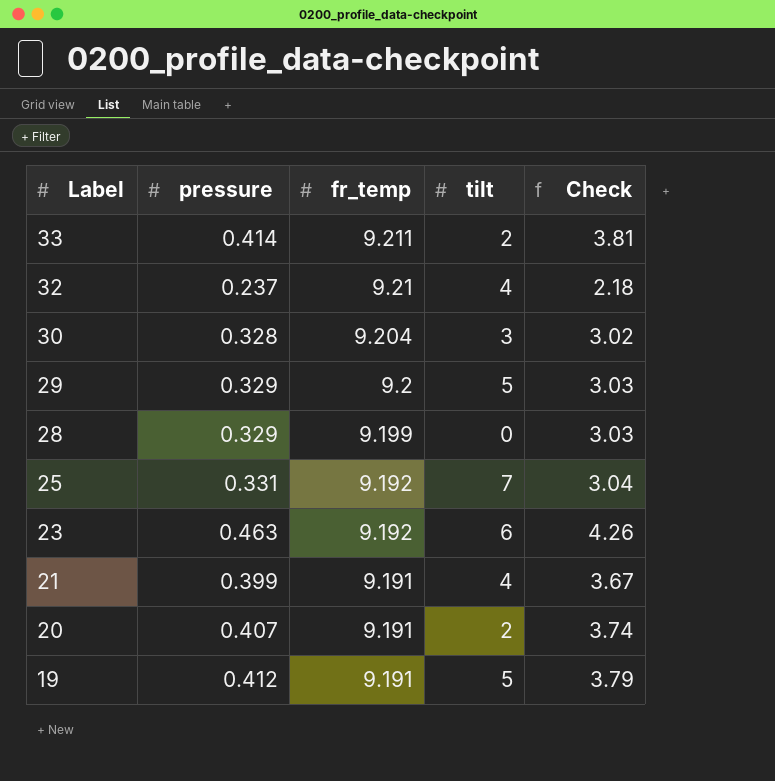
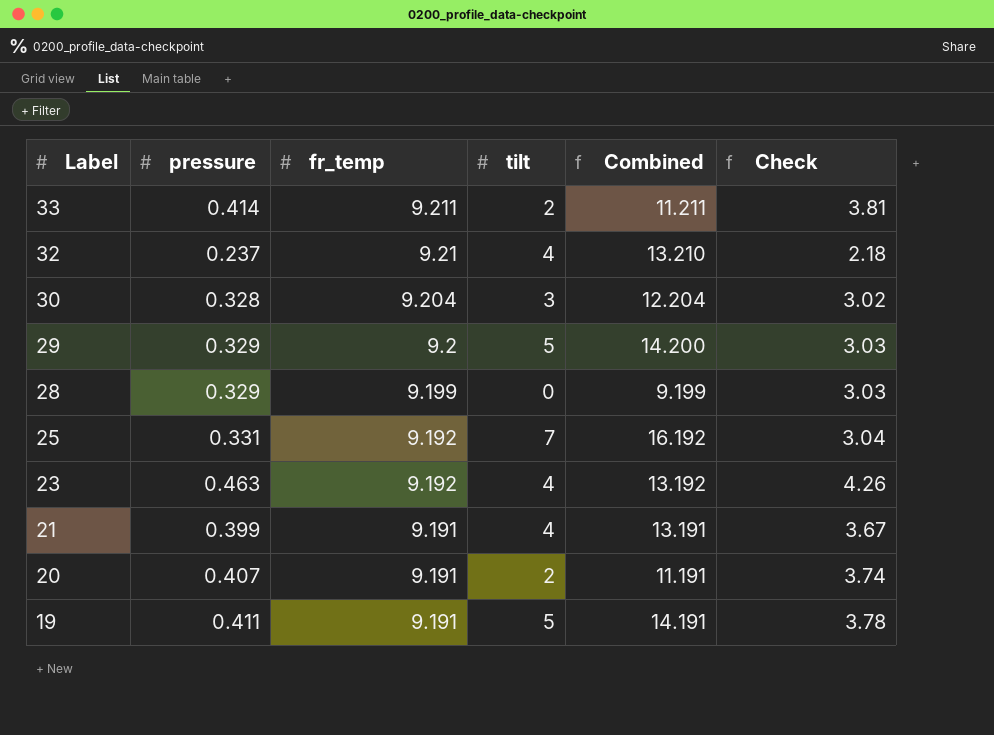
column Combined | formula: none -> [fr_temp] + [tilt]
23 | tilt: 6 -> 4
19 | pressure: 0.412 -> 0.411
19 | Check: 3.79 -> 3.78

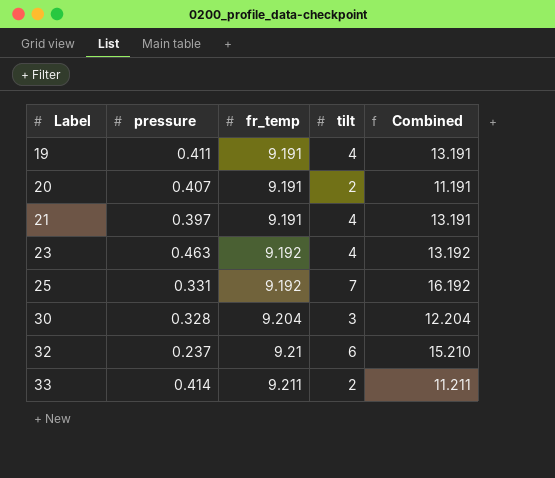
row order: Label descending -> Label ascending
column Check | formula: [pressure] * [fr_temp] -> none
row 29: 0.329 | 9.2 | 5 | 14.200 | 3.03 -> none
row 28: 0.329 | 9.199 | 0 | 9.199 | 3.03 -> none
19 | tilt: 5 -> 4
19 | Combined: 14.191 -> 13.191
21 | pressure: 0.399 -> 0.397
32 | tilt: 4 -> 6
32 | Combined: 13.210 -> 15.210

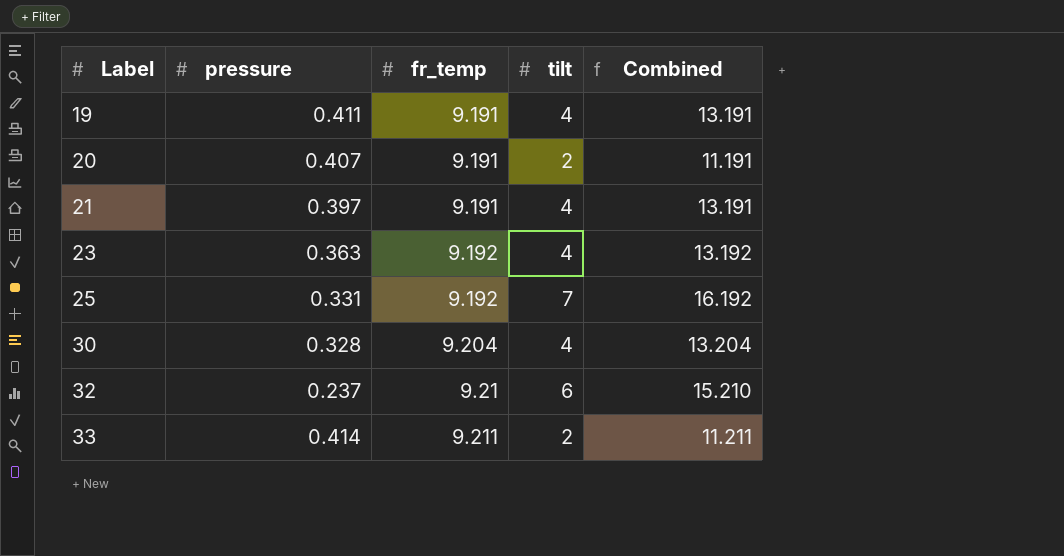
23 | pressure: 0.463 -> 0.363
30 | tilt: 3 -> 4
30 | Combined: 12.204 -> 13.204

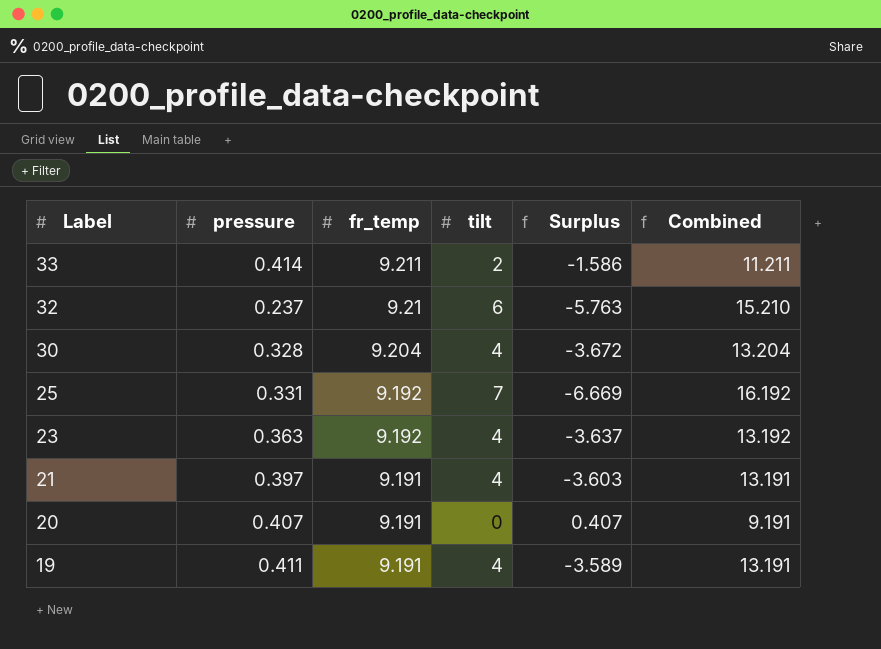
row order: Label ascending -> Label descending
column Surplus | formula: none -> [pressure] - [tilt]
20 | tilt: 2 -> 0
20 | Combined: 11.191 -> 9.191

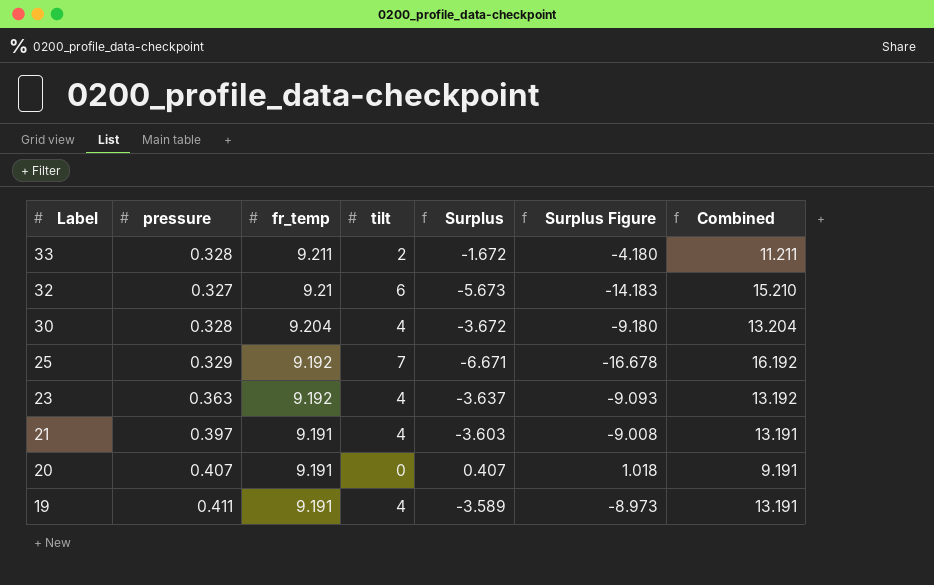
column Surplus Figure | formula: none -> [Surplus] * 2.5
33 | pressure: 0.414 -> 0.328
33 | Surplus: -1.586 -> -1.672
32 | pressure: 0.237 -> 0.327
32 | Surplus: -5.763 -> -5.673
25 | pressure: 0.331 -> 0.329
25 | Surplus: -6.669 -> -6.671

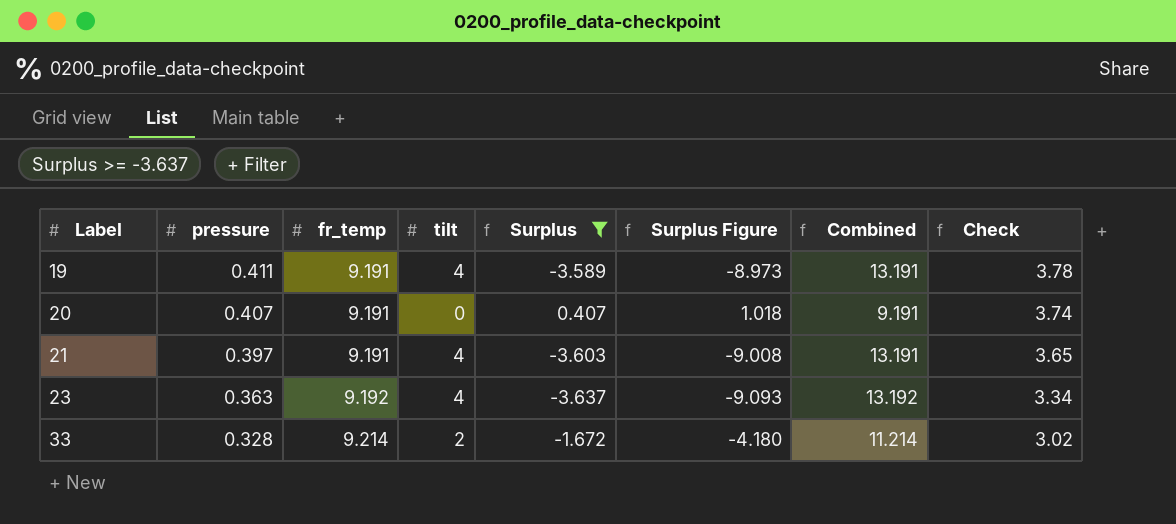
filter: none -> Surplus >= -3.637
row order: Label descending -> Label ascending
column Check | formula: none -> [pressure] * [fr_temp]
33 | fr_temp: 9.211 -> 9.214
33 | Combined: 11.211 -> 11.214

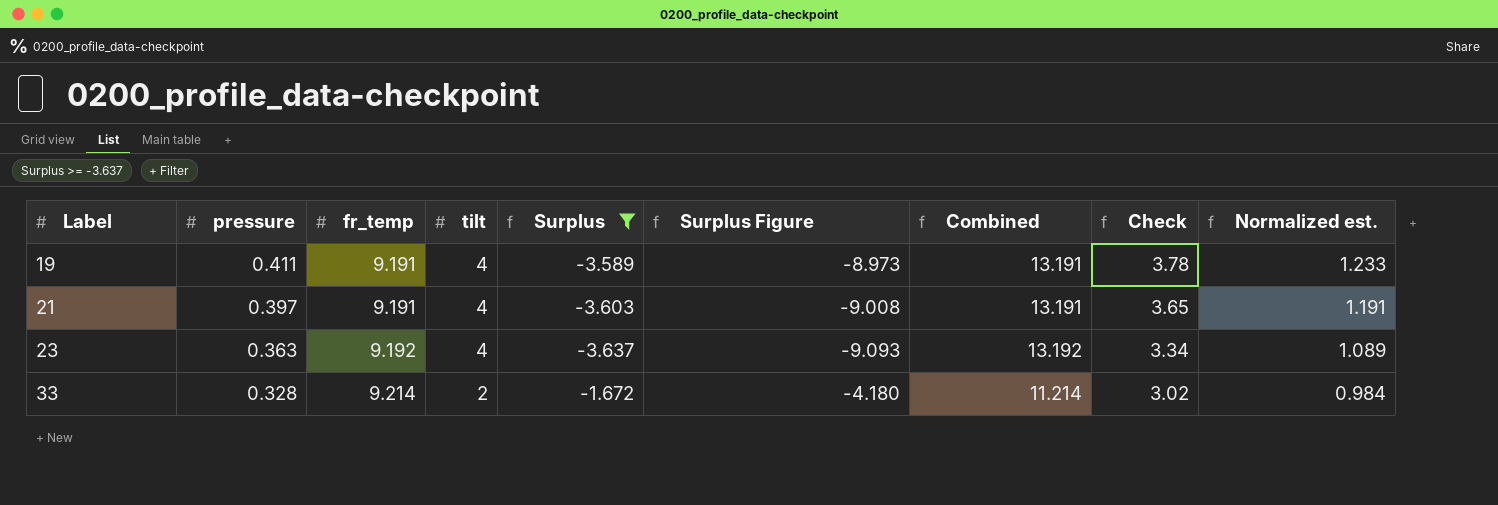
column Normalized est. | formula: none -> [pressure] * 3
row 20: 0.407 | 9.191 | 0 | 0.407 | 1.018 | 9.191 | 3.74 -> none

